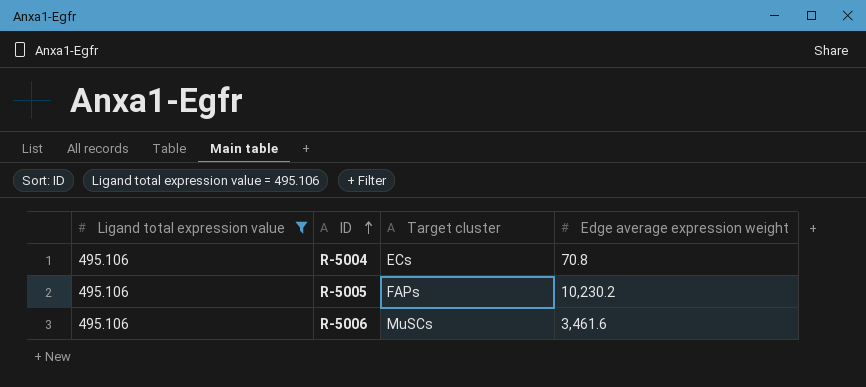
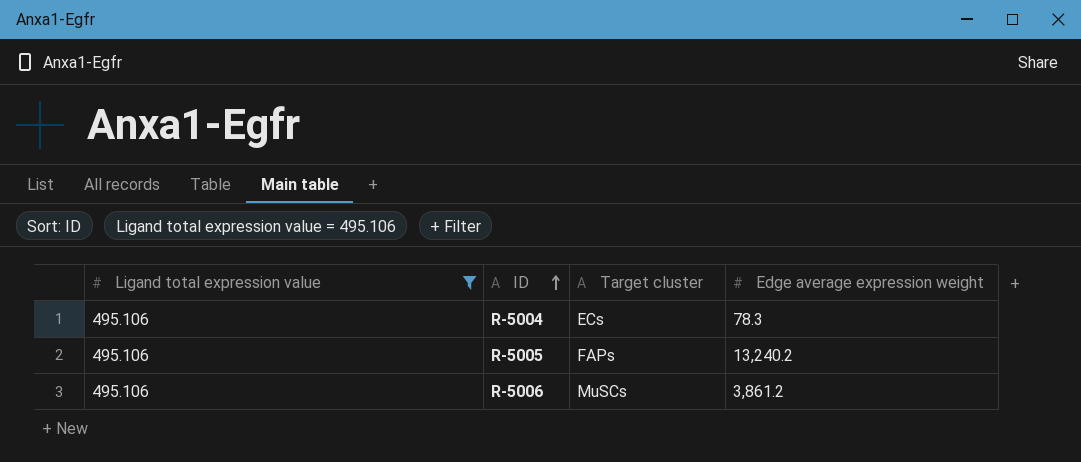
R-5004 | Edge average expression weight: 70.8 -> 78.3
R-5005 | Edge average expression weight: 10,230.2 -> 13,240.2
R-5006 | Edge average expression weight: 3,461.6 -> 3,861.2

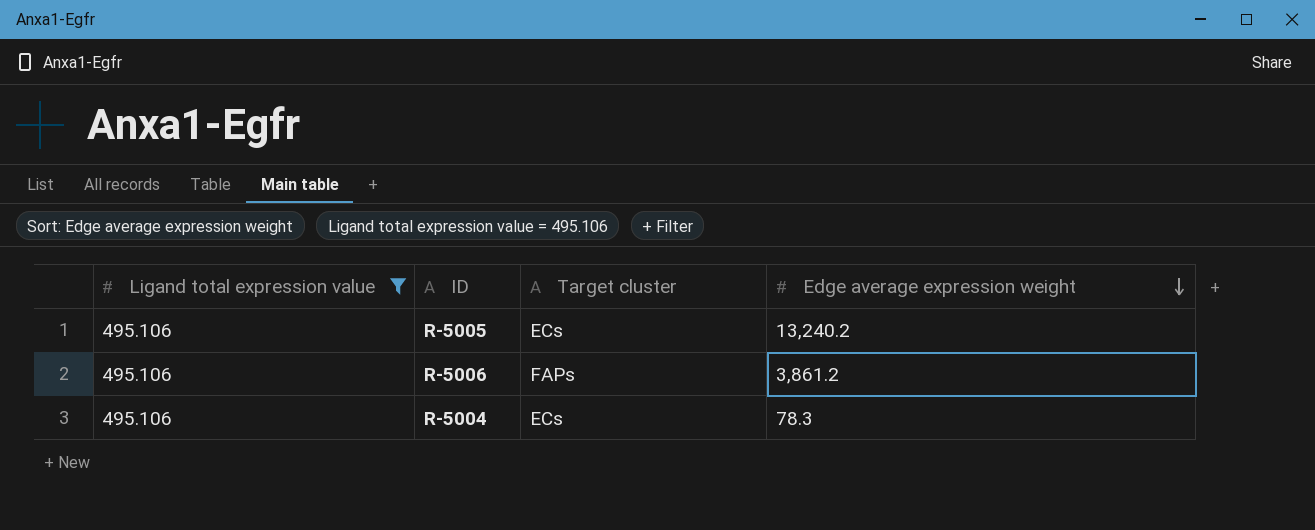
row order: ID ascending -> Edge average expression weight descending
R-5005 | Target cluster: FAPs -> ECs
R-5006 | Target cluster: MuSCs -> FAPs

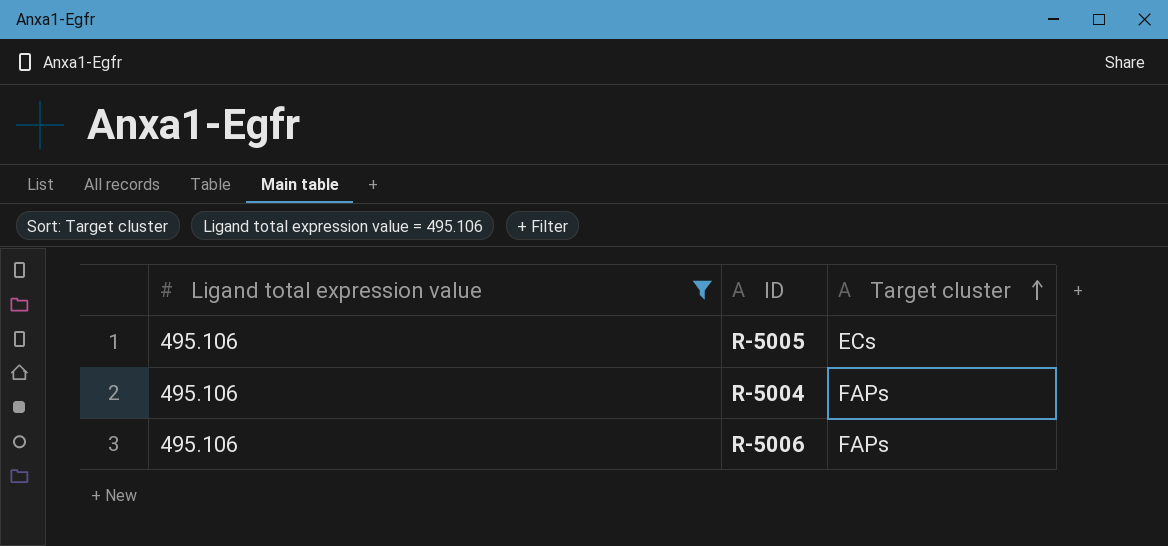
row order: Edge average expression weight descending -> Target cluster ascending
column Edge average expression weight | position: 4 -> none
R-5004 | Target cluster: ECs -> FAPs

